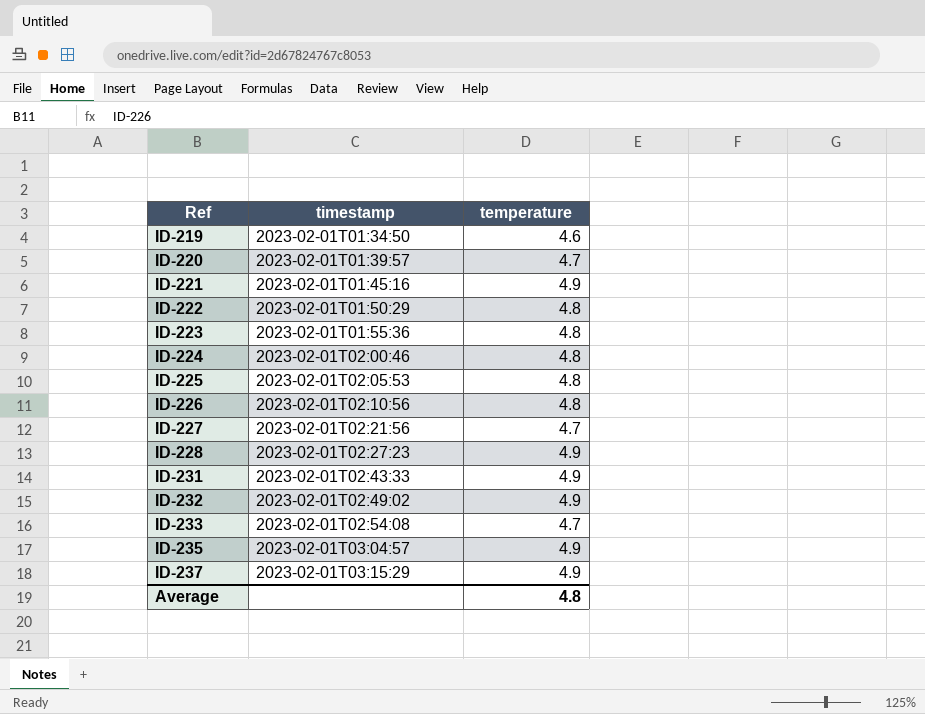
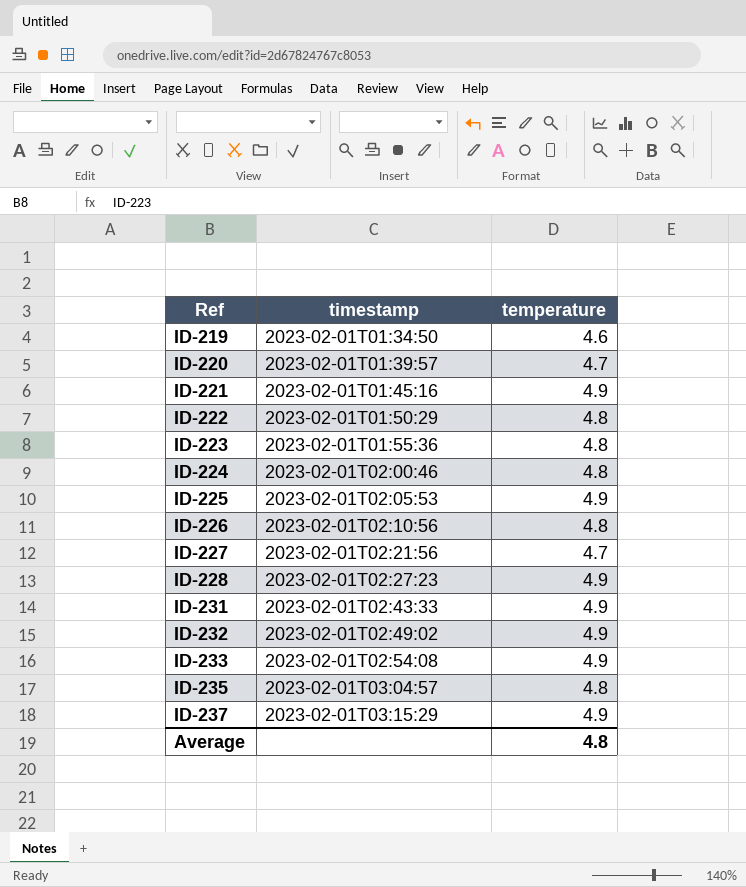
ID-225 | temperature: 4.8 -> 4.9
ID-233 | temperature: 4.7 -> 4.9
ID-235 | temperature: 4.9 -> 4.8

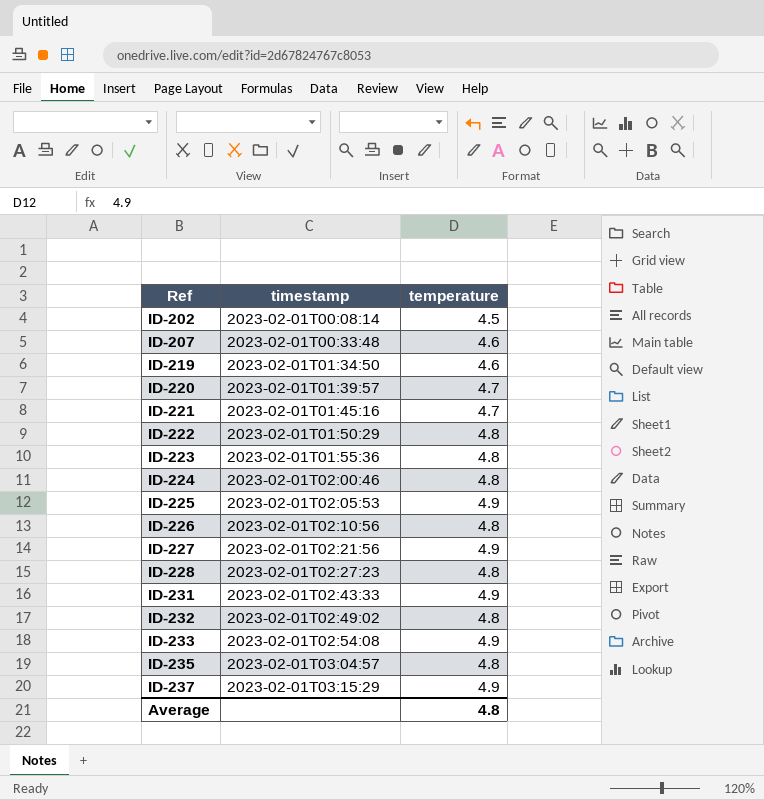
row ID-202: none -> 2023-02-01T00:08:14 | 4.5
row ID-207: none -> 2023-02-01T00:33:48 | 4.6
ID-221 | temperature: 4.9 -> 4.7
ID-227 | temperature: 4.7 -> 4.9
ID-228 | temperature: 4.9 -> 4.8
ID-232 | temperature: 4.9 -> 4.8

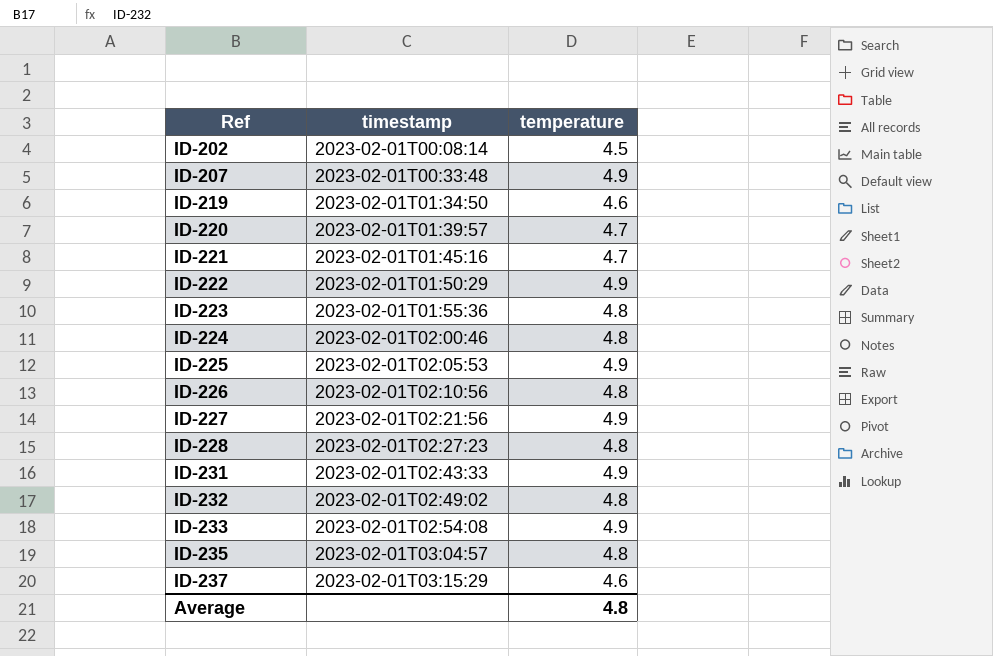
ID-207 | temperature: 4.6 -> 4.9
ID-222 | temperature: 4.8 -> 4.9
ID-237 | temperature: 4.9 -> 4.6

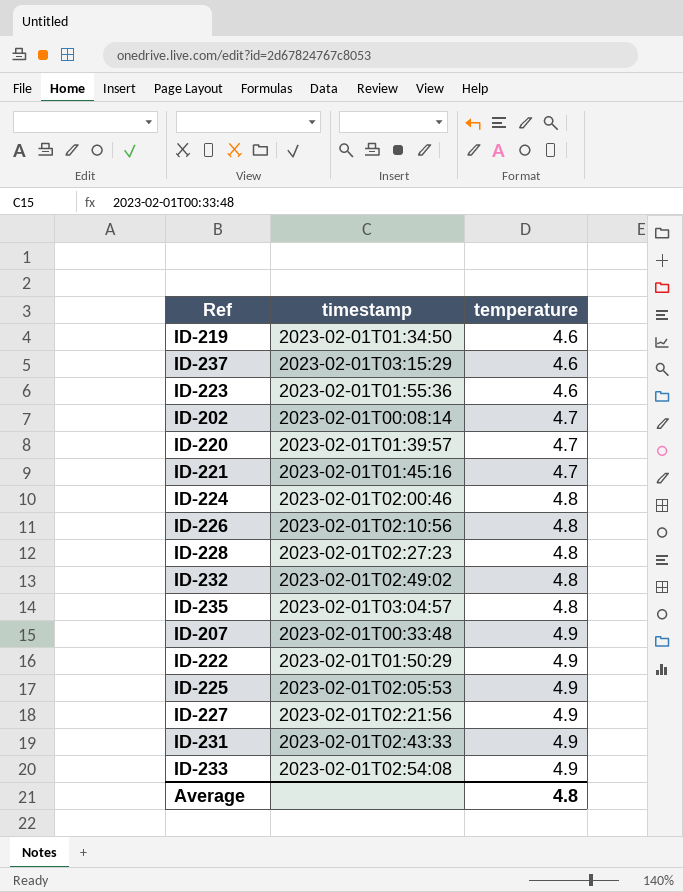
row order: Ref ascending -> temperature ascending
ID-223 | temperature: 4.8 -> 4.6
ID-202 | temperature: 4.5 -> 4.7

